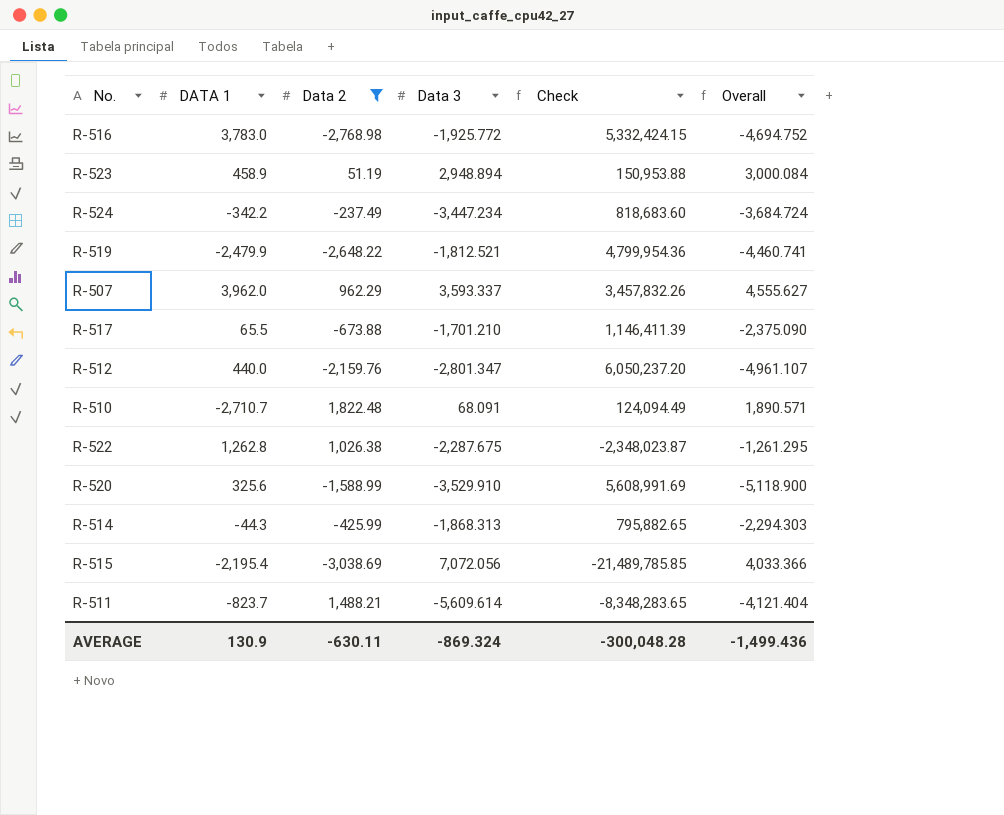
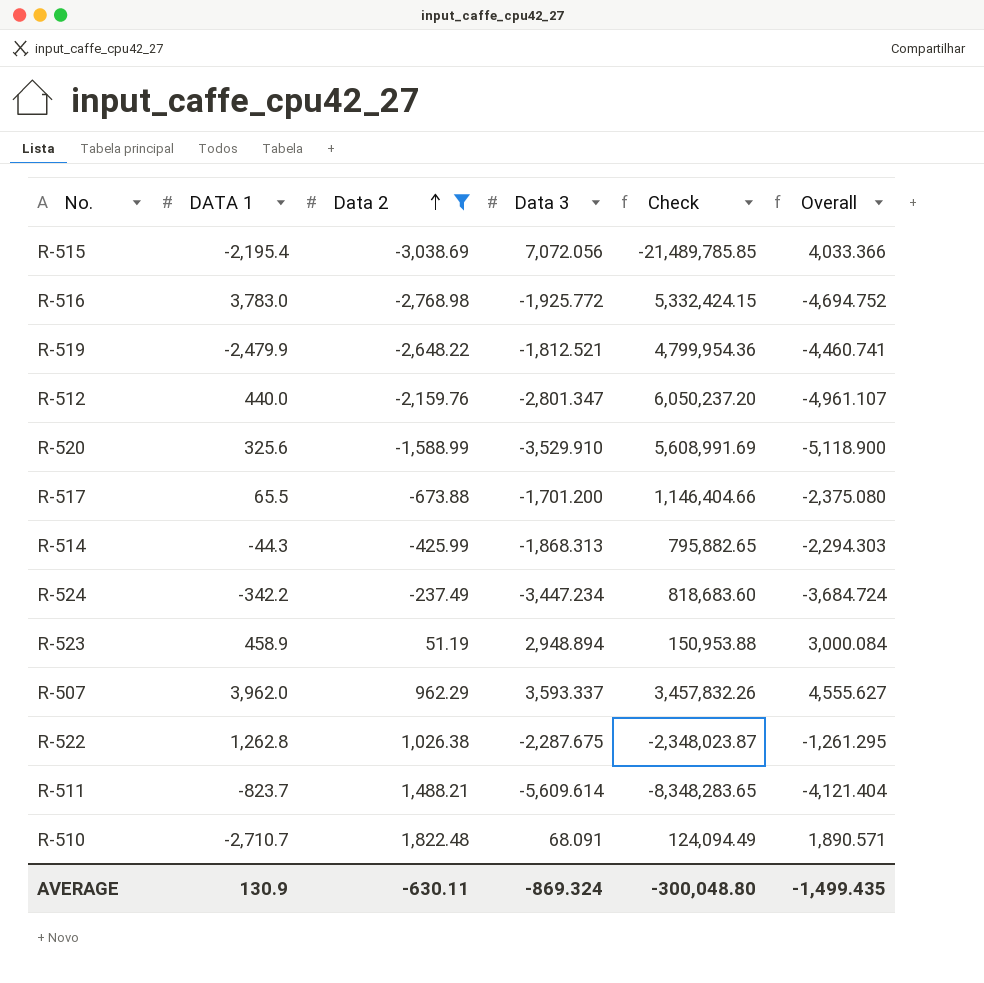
row order: none -> Data 2 ascending
R-517 | Data 3: -1,701.210 -> -1,701.200
R-517 | Check: 1,146,411.39 -> 1,146,404.66
R-517 | Overall: -2,375.090 -> -2,375.080
AVERAGE | Check: -300,048.28 -> -300,048.80
AVERAGE | Overall: -1,499.436 -> -1,499.435

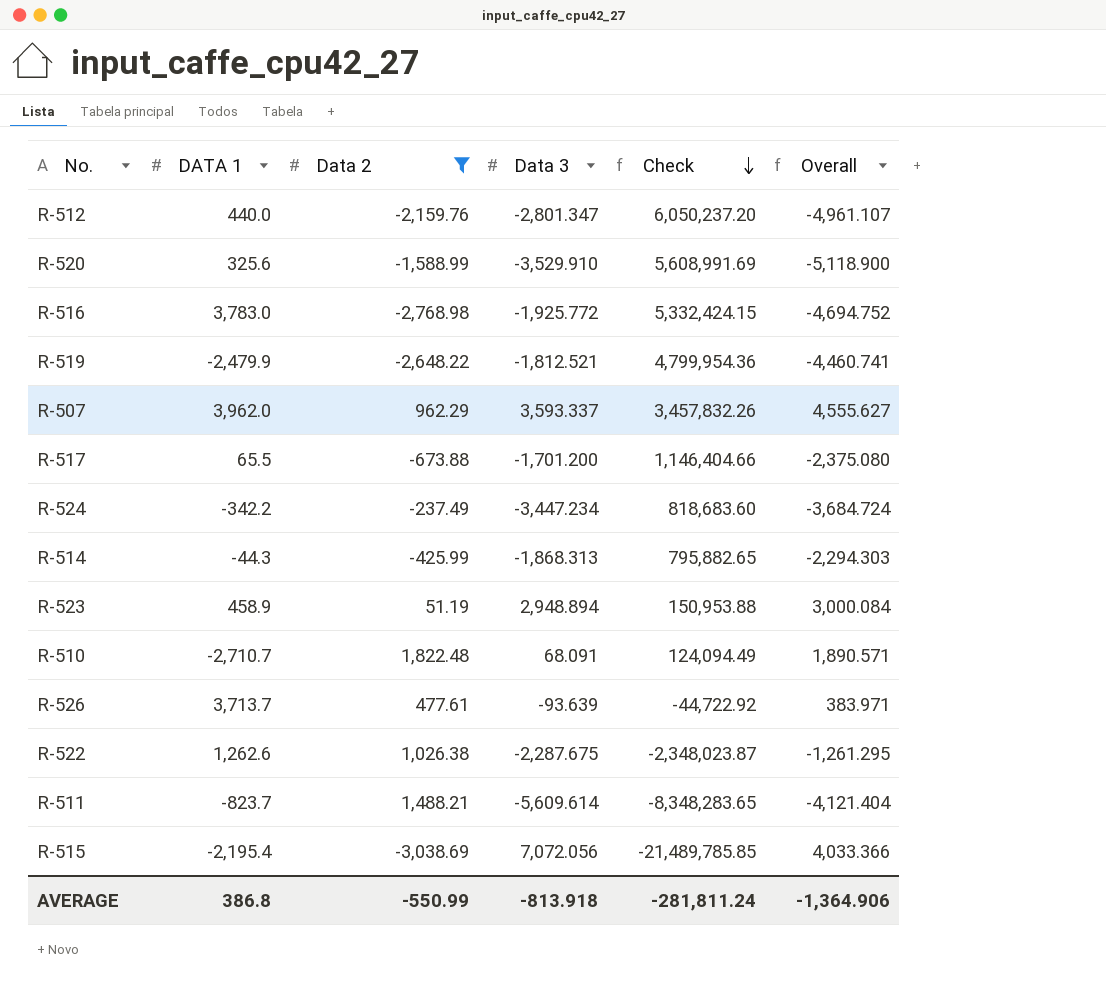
row order: Data 2 ascending -> Check descending
row R-526: none -> 3,713.7 | 477.61 | -93.639 | -44,722.92 | 383.971
R-522 | DATA 1: 1,262.8 -> 1,262.6
AVERAGE | DATA 1: 130.9 -> 386.8
AVERAGE | Data 2: -630.11 -> -550.99
AVERAGE | Data 3: -869.324 -> -813.918
AVERAGE | Check: -300,048.80 -> -281,811.24
AVERAGE | Overall: -1,499.435 -> -1,364.906

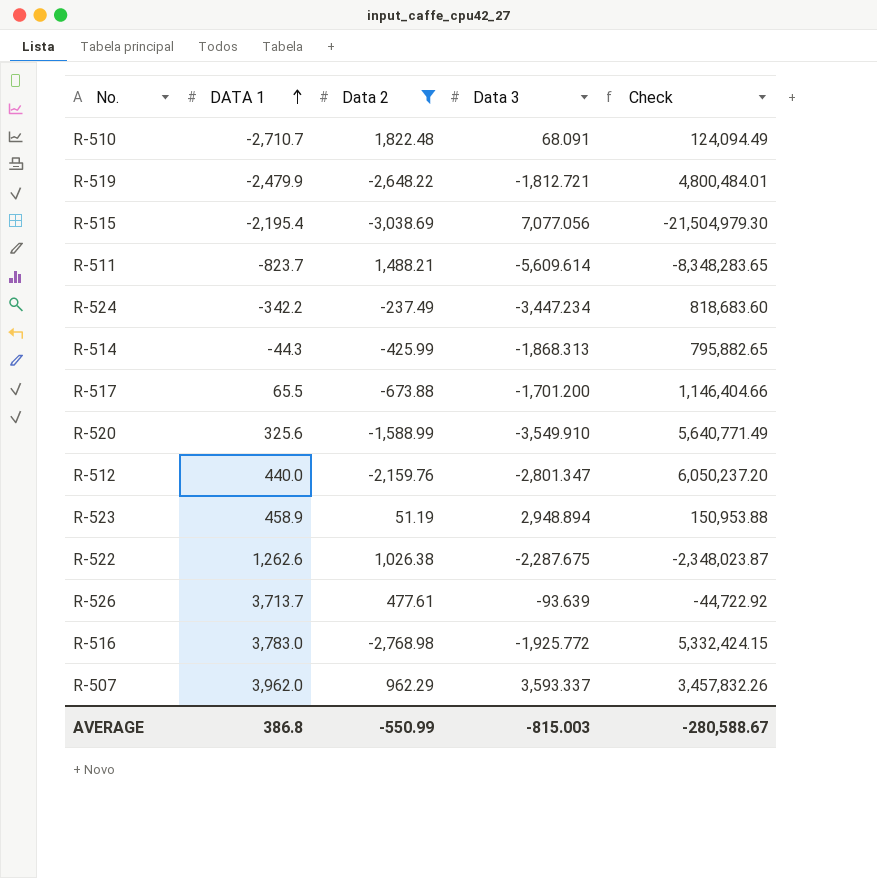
row order: Check descending -> DATA 1 ascending
column Overall | formula: [Data 2] + [Data 3] -> none
R-519 | Data 3: -1,812.521 -> -1,812.721
R-519 | Check: 4,799,954.36 -> 4,800,484.01
R-515 | Data 3: 7,072.056 -> 7,077.056
R-515 | Check: -21,489,785.85 -> -21,504,979.30
R-520 | Data 3: -3,529.910 -> -3,549.910
R-520 | Check: 5,608,991.69 -> 5,640,771.49
AVERAGE | Data 3: -813.918 -> -815.003
AVERAGE | Check: -281,811.24 -> -280,588.67

